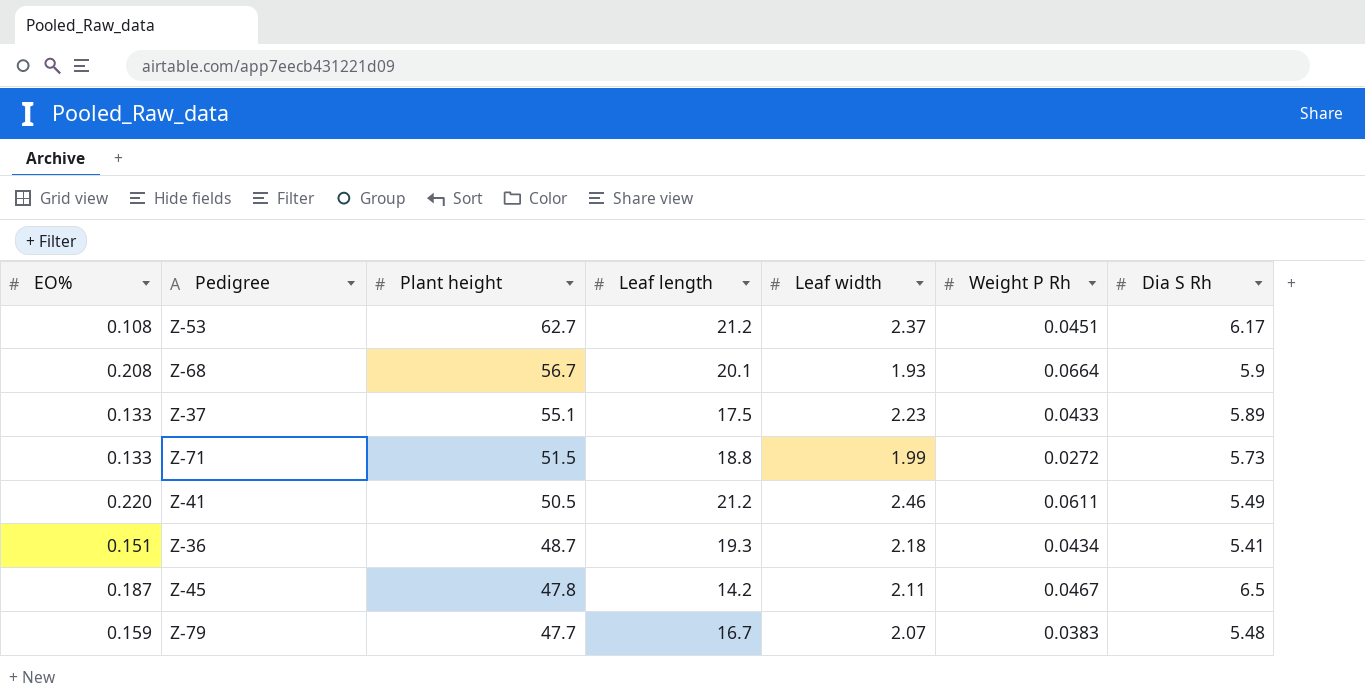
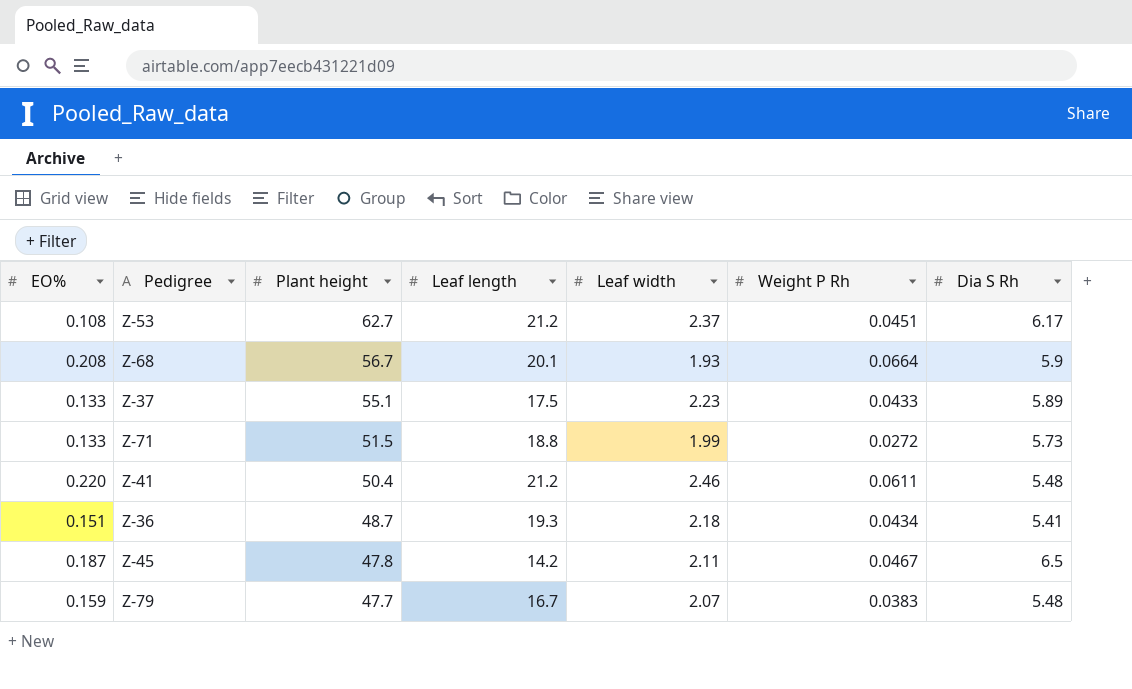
Z-41 | Plant height: 50.5 -> 50.4
Z-41 | Dia S Rh: 5.49 -> 5.48

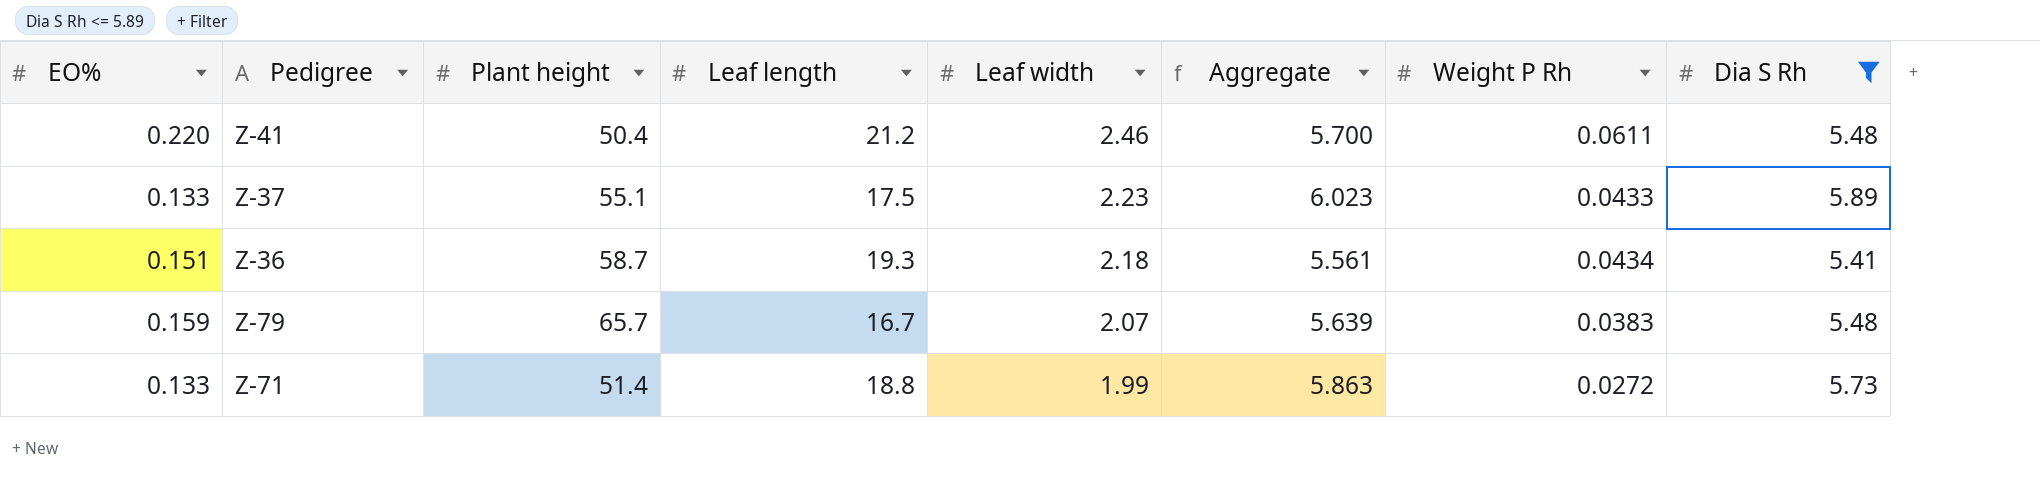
filter: none -> Dia S Rh <= 5.89
row order: Plant height descending -> Leaf width descending
column Aggregate | formula: none -> [EO%] + [Dia S Rh]
Z-36 | Plant height: 48.7 -> 58.7
Z-79 | Plant height: 47.7 -> 65.7
Z-71 | Plant height: 51.5 -> 51.4

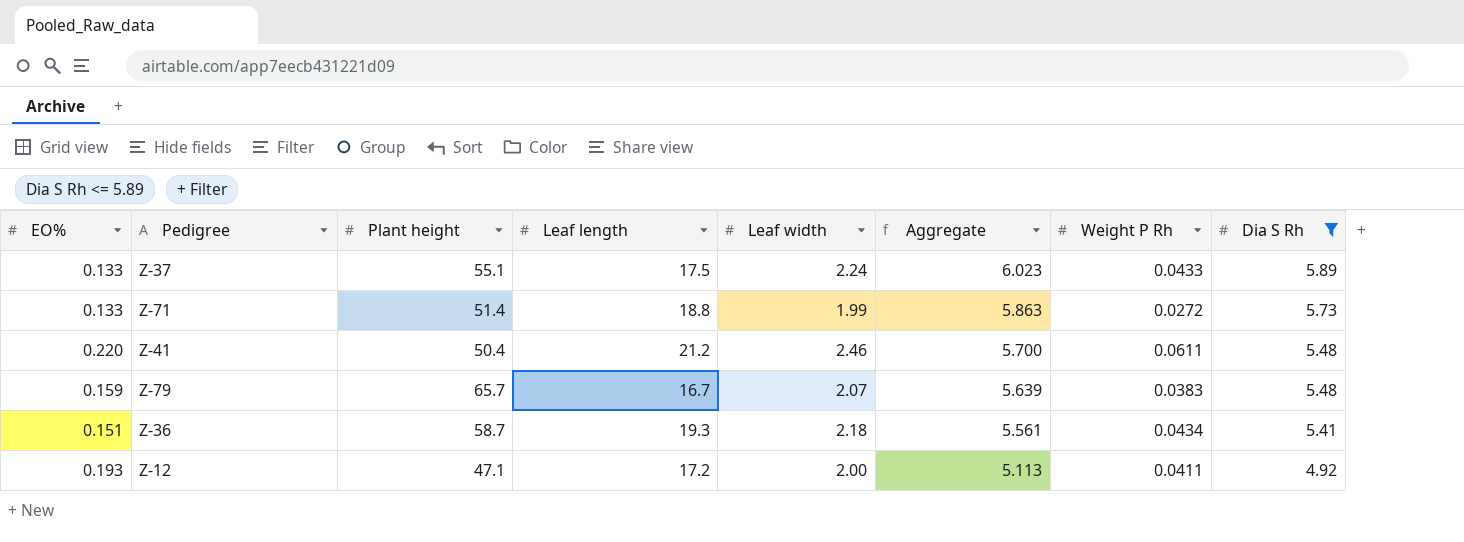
row order: Leaf width descending -> Aggregate descending
Z-37 | Leaf width: 2.23 -> 2.24
row Z-12: none -> 0.193 | 47.1 | 17.2 | 2.00 | 5.113 | 0.0411 | 4.92

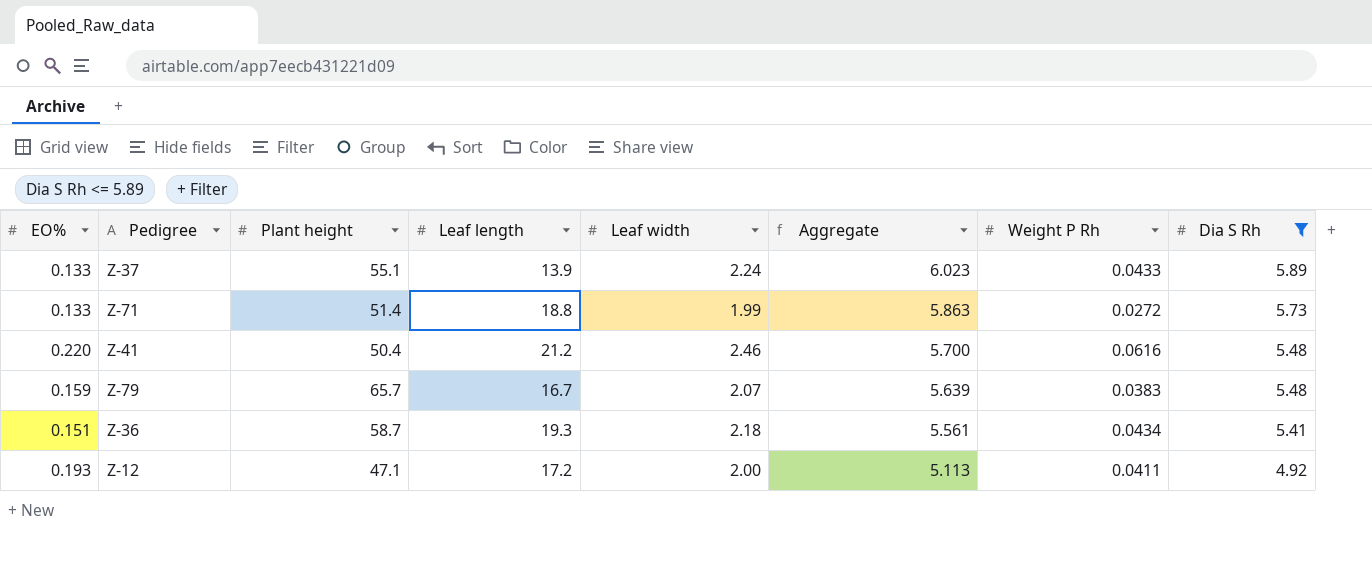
Z-37 | Leaf length: 17.5 -> 13.9
Z-41 | Weight P Rh: 0.0611 -> 0.0616

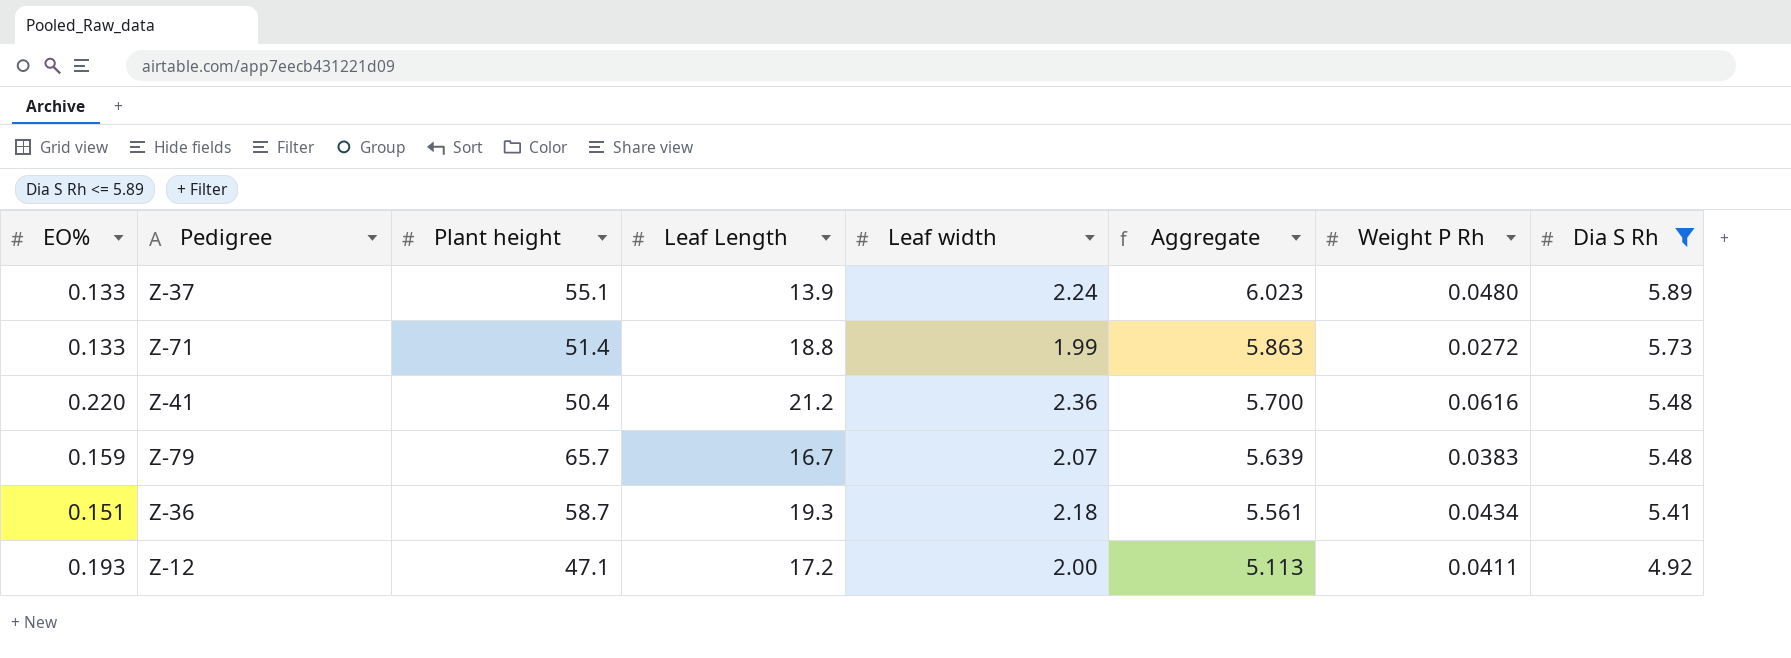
column name: Leaf length -> Leaf Length
Z-37 | Weight P Rh: 0.0433 -> 0.0480
Z-41 | Leaf width: 2.46 -> 2.36

